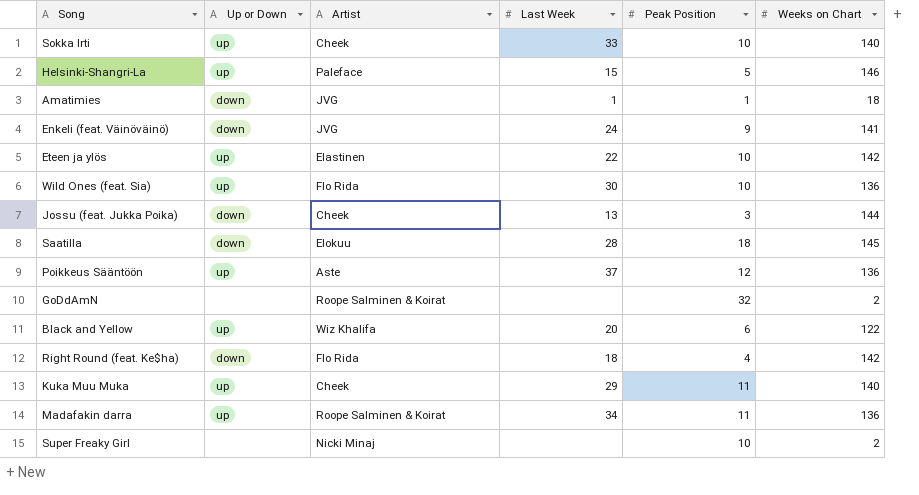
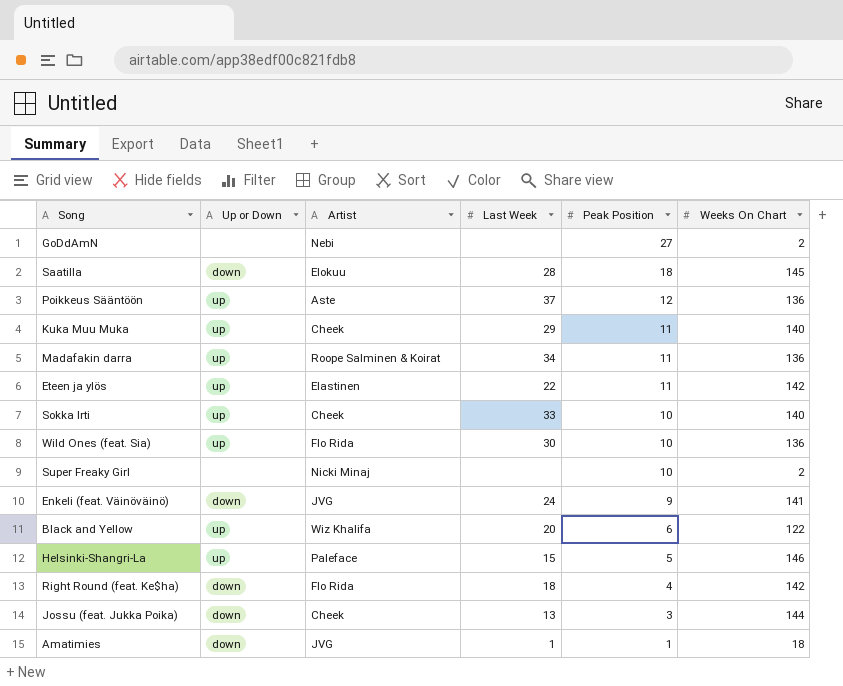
row order: none -> Peak Position descending
column name: Weeks on Chart -> Weeks On Chart
GoDdAmN | Artist: Roope Salminen & Koirat -> Nebi
GoDdAmN | Peak Position: 32 -> 27
Eteen ja ylös | Peak Position: 10 -> 11

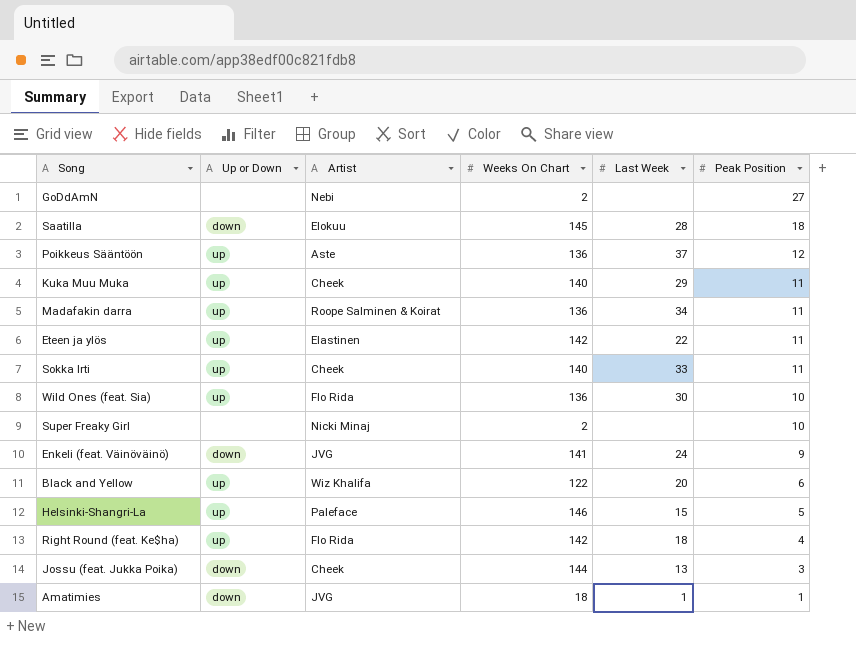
column Weeks On Chart | position: 6 -> 4
Sokka Irti | Peak Position: 10 -> 11
Right Round (feat. Ke$ha) | Up or Down: down -> up

